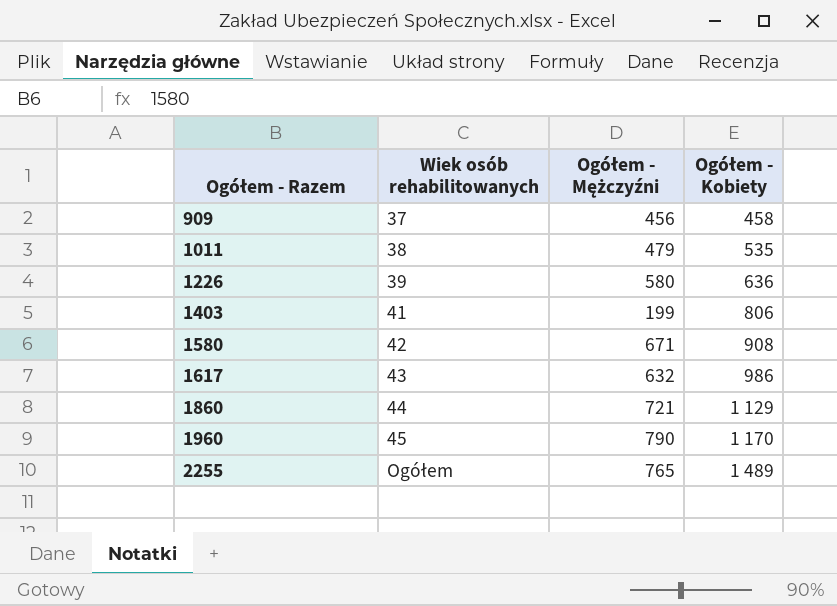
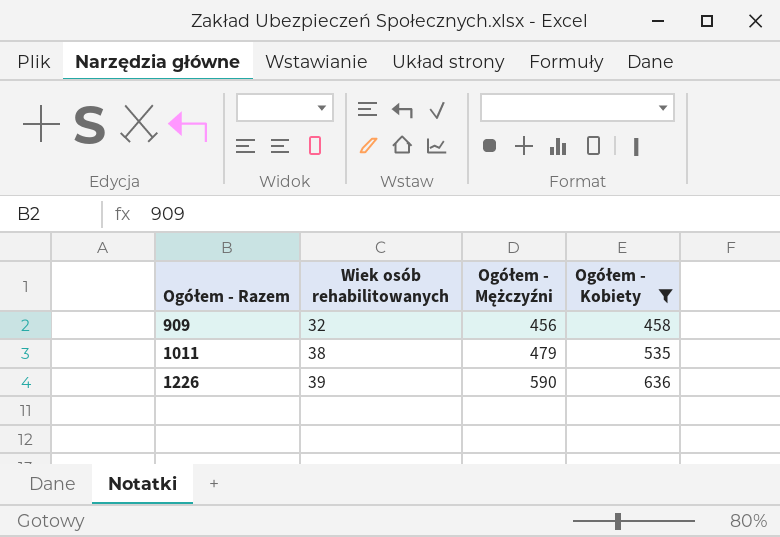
filter: none -> Ogółem - Kobiety <= 636
909 | Wiek osób rehabilitowanych: 37 -> 32
1226 | Ogółem - Mężczyźni: 580 -> 590

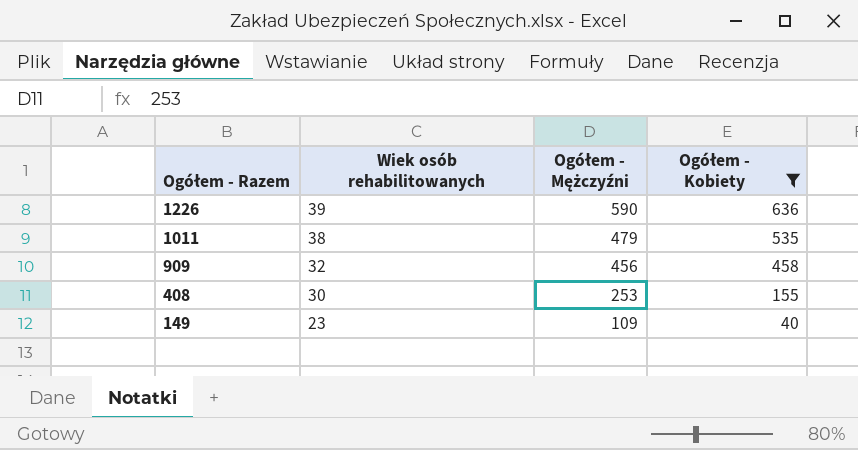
row order: Ogółem - Razem ascending -> Ogółem - Razem descending
row 408: none -> 30 | 253 | 155
row 149: none -> 23 | 109 | 40

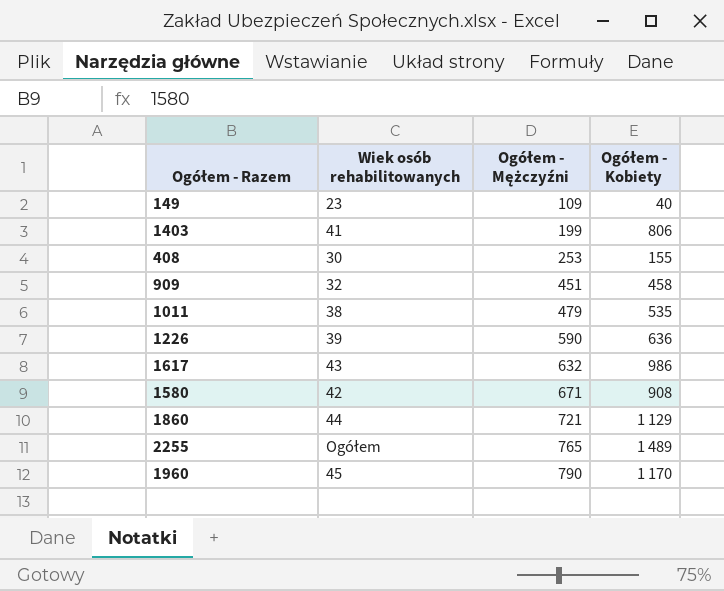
filter: Ogółem - Kobiety <= 636 -> none
row order: Ogółem - Razem descending -> Ogółem - Mężczyźni ascending
909 | Ogółem - Mężczyźni: 456 -> 451

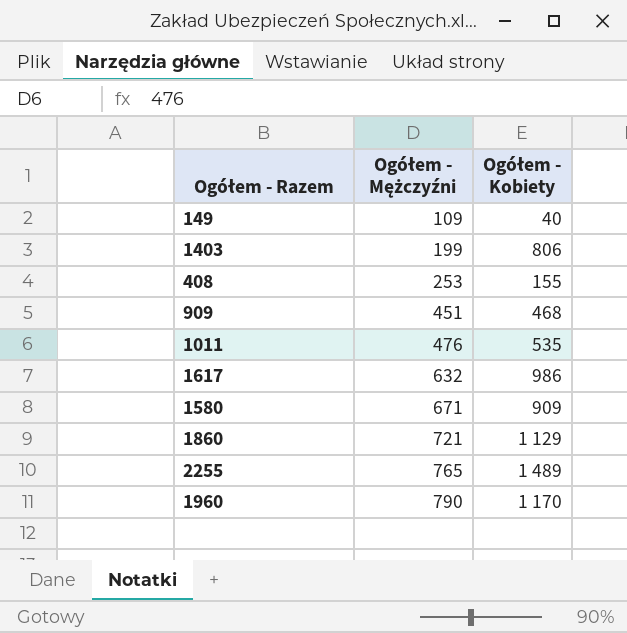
column Wiek osób rehabilitowanych | position: 2 -> none
row 1226: 39 | 590 | 636 -> none
909 | Ogółem - Kobiety: 458 -> 468
1011 | Ogółem - Mężczyźni: 479 -> 476
1580 | Ogółem - Kobiety: 908 -> 909

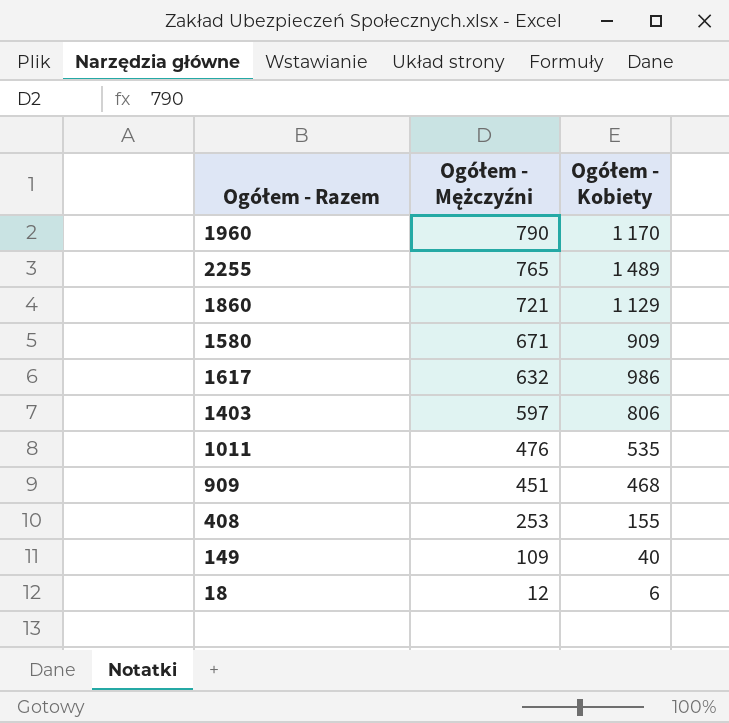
row order: Ogółem - Mężczyźni ascending -> Ogółem - Mężczyźni descending
1403 | Ogółem - Mężczyźni: 199 -> 597
row 18: none -> 12 | 6

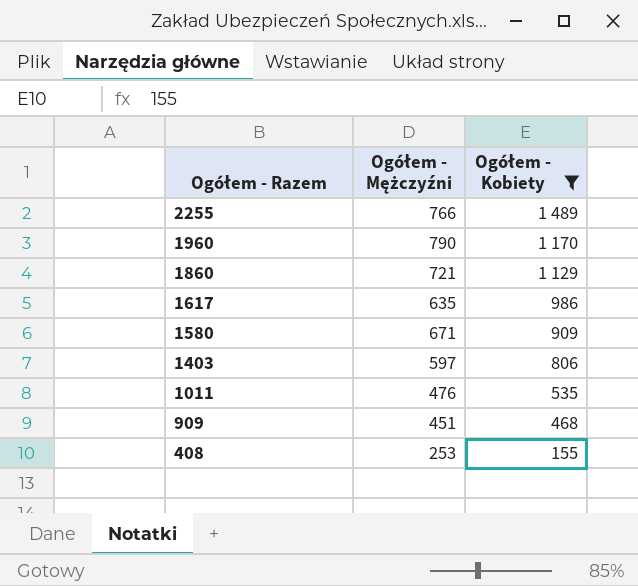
filter: none -> Ogółem - Kobiety >= 155
row order: Ogółem - Mężczyźni descending -> Ogółem - Razem descending
2255 | Ogółem - Mężczyźni: 765 -> 766
1617 | Ogółem - Mężczyźni: 632 -> 635

